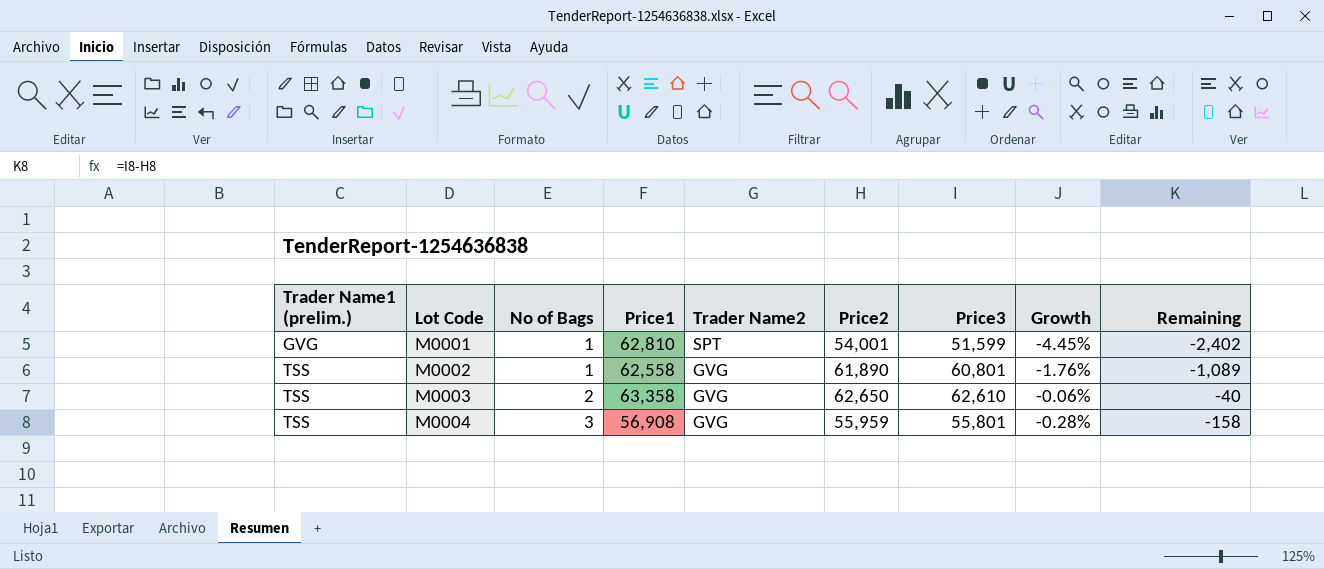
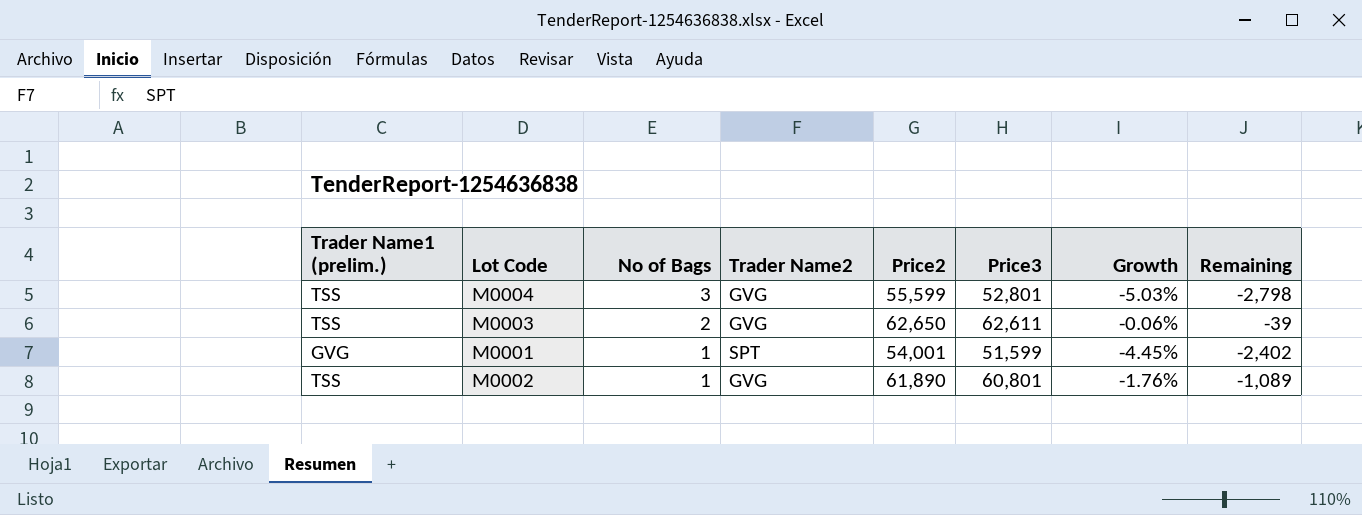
row order: Trader Name1 (prelim.) ascending -> No of Bags descending
column Price1 | position: 4 -> none
M0004 | Price2: 55,959 -> 55,599
M0004 | Price3: 55,801 -> 52,801
M0004 | Growth: -0.28% -> -5.03%
M0004 | Remaining: -158 -> -2,798
M0003 | Price3: 62,610 -> 62,611
M0003 | Remaining: -40 -> -39

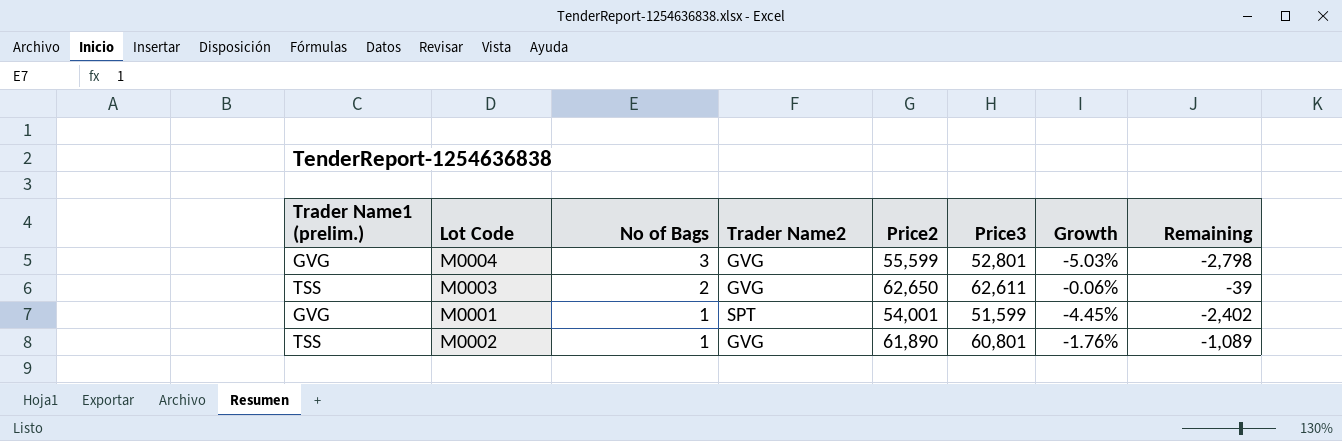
M0004 | Trader Name1 (prelim.): TSS -> GVG

